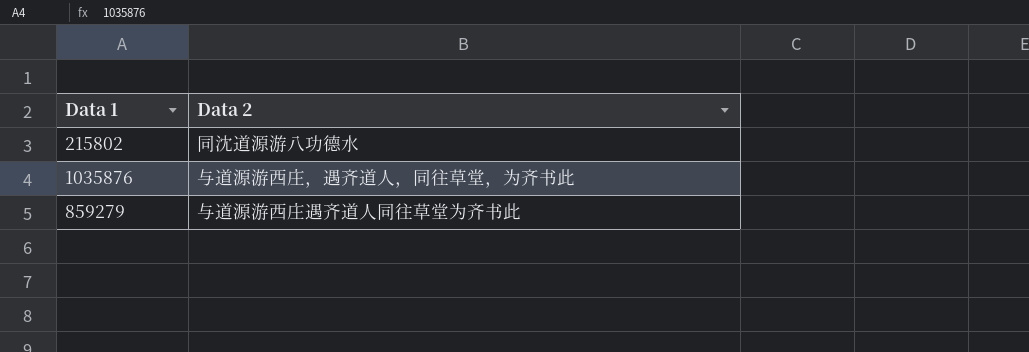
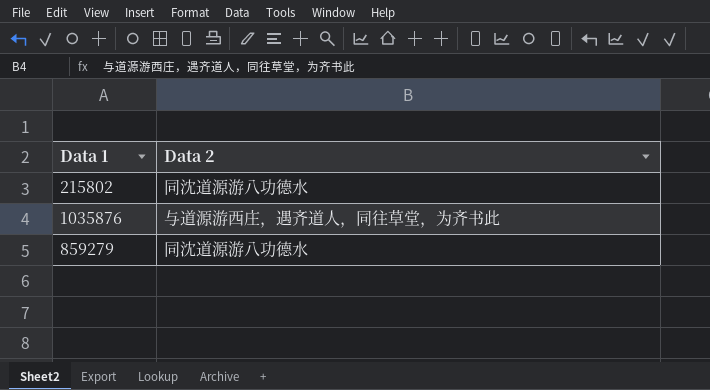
859279 | Data 2: 与道源游西庄遇齐道人同往草堂为齐书此 -> 同沈道源游八功德水

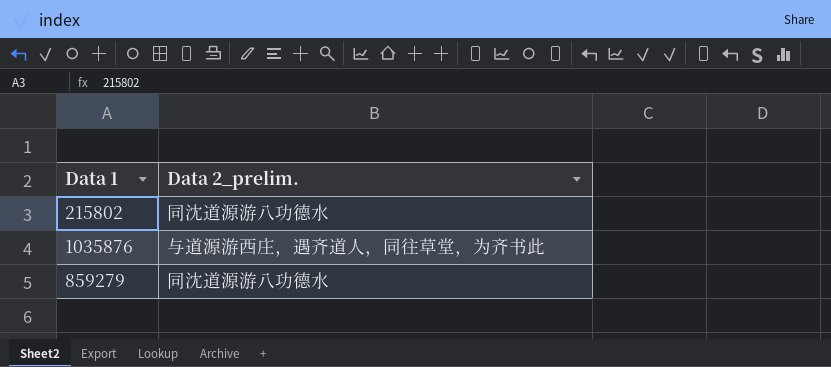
column name: Data 2 -> Data 2_prelim.

